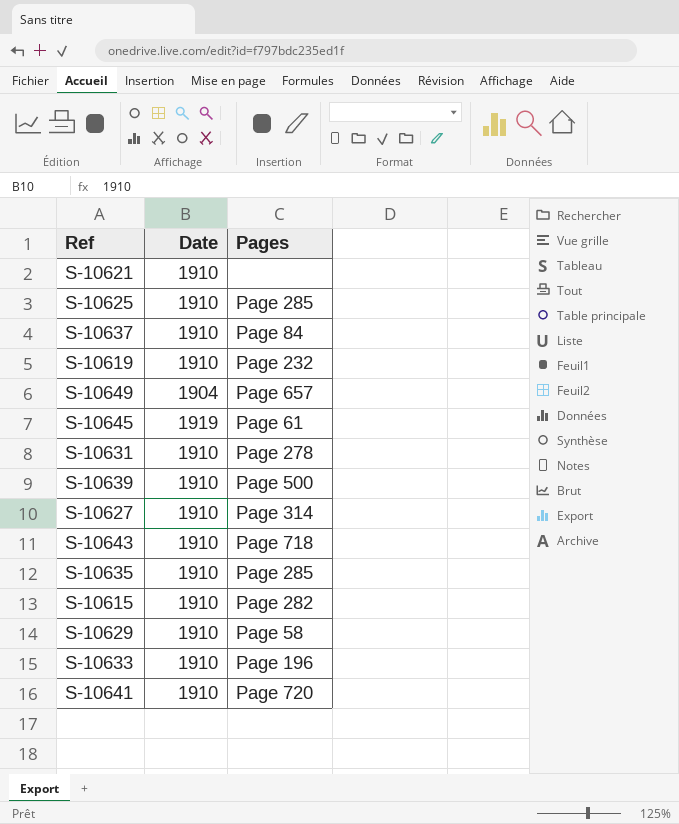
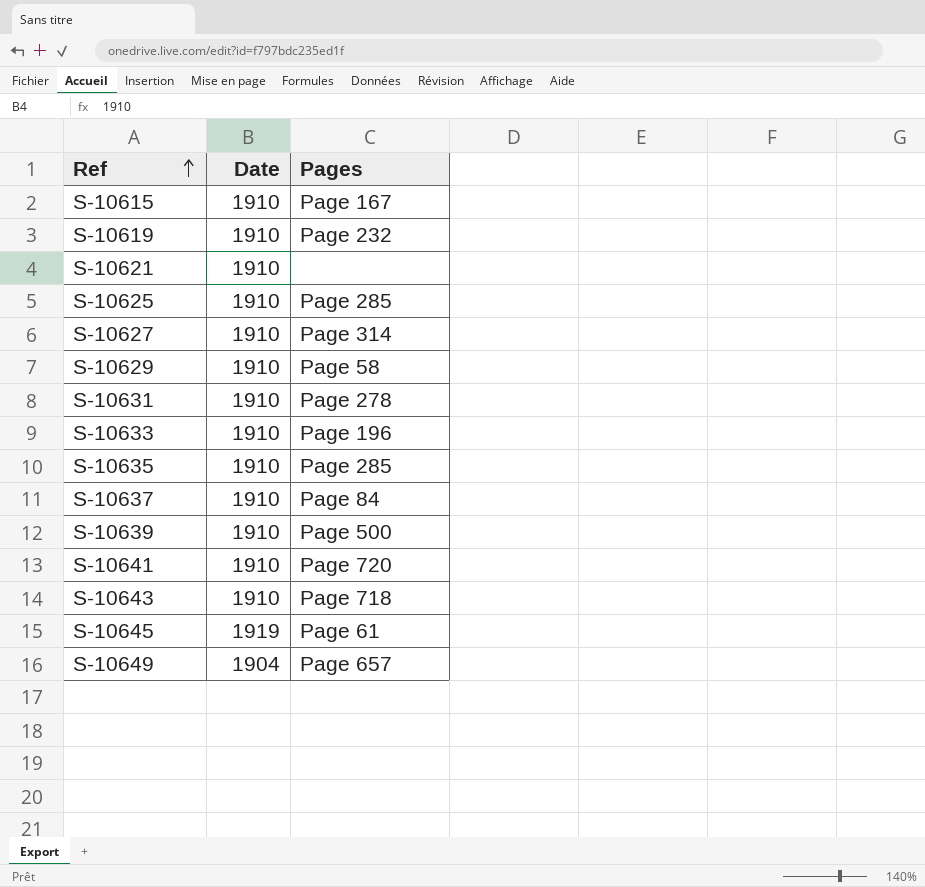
row order: none -> Ref ascending
S-10615 | Pages: Page 282 -> Page 167

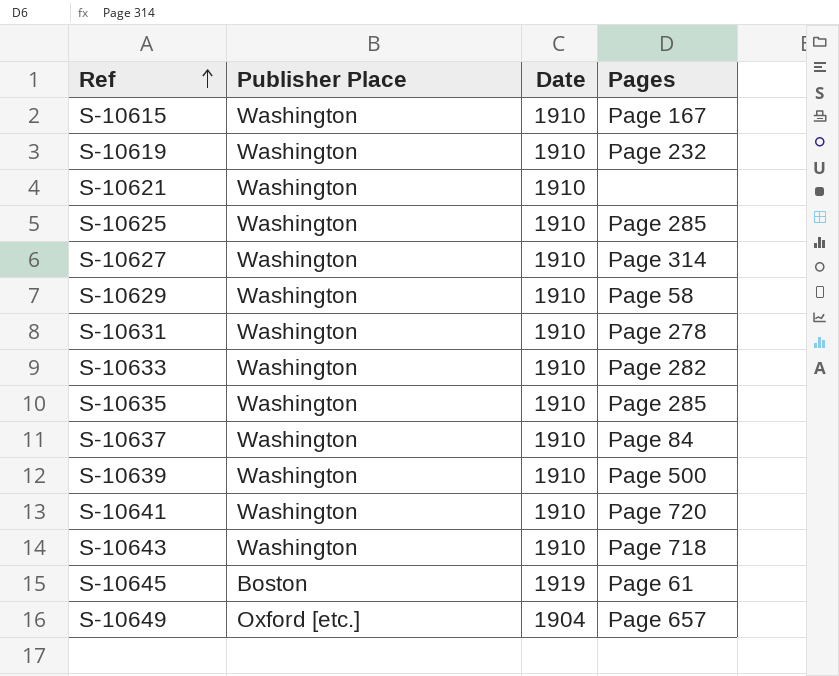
column Publisher Place | position: none -> 2
S-10633 | Pages: Page 196 -> Page 282

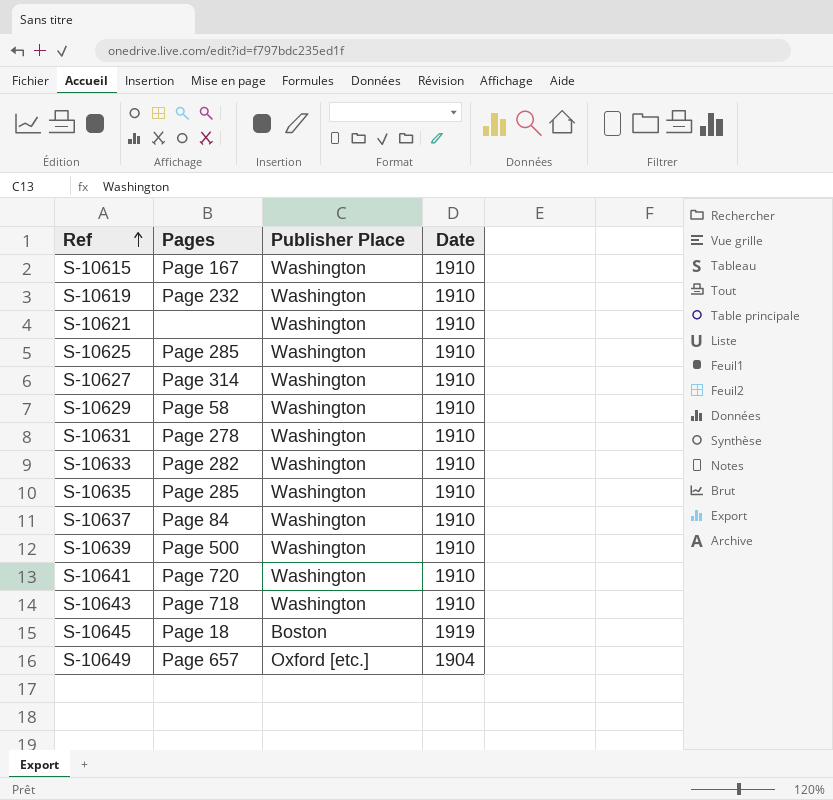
column Pages | position: 4 -> 2
S-10645 | Pages: Page 61 -> Page 18

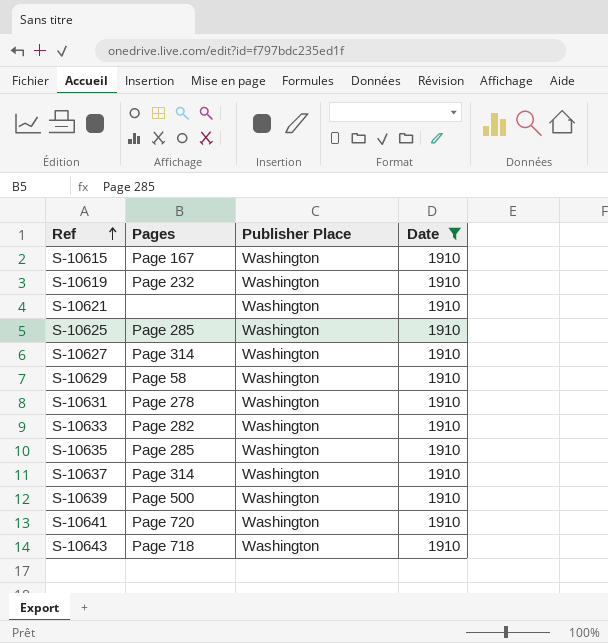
filter: none -> Date = 1910
S-10637 | Pages: Page 84 -> Page 314

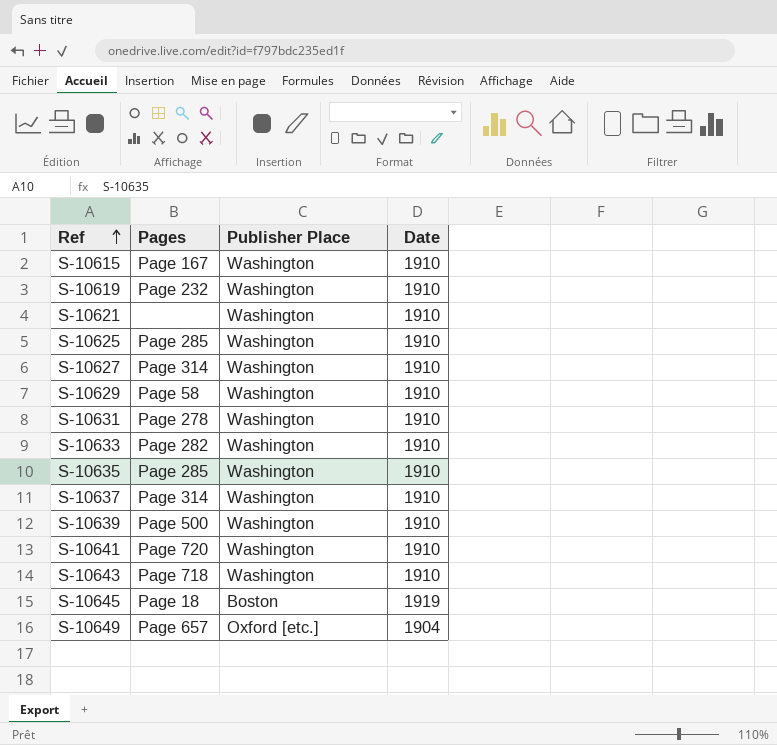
filter: Date = 1910 -> none

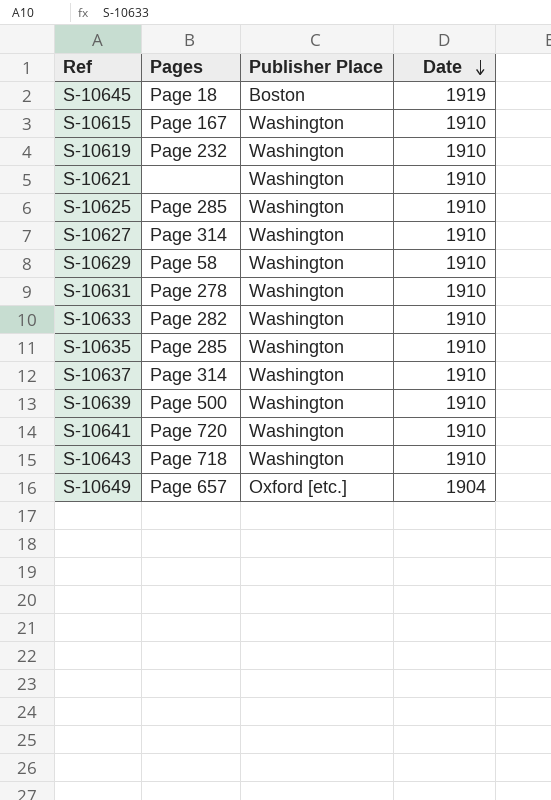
row order: Ref ascending -> Date descending

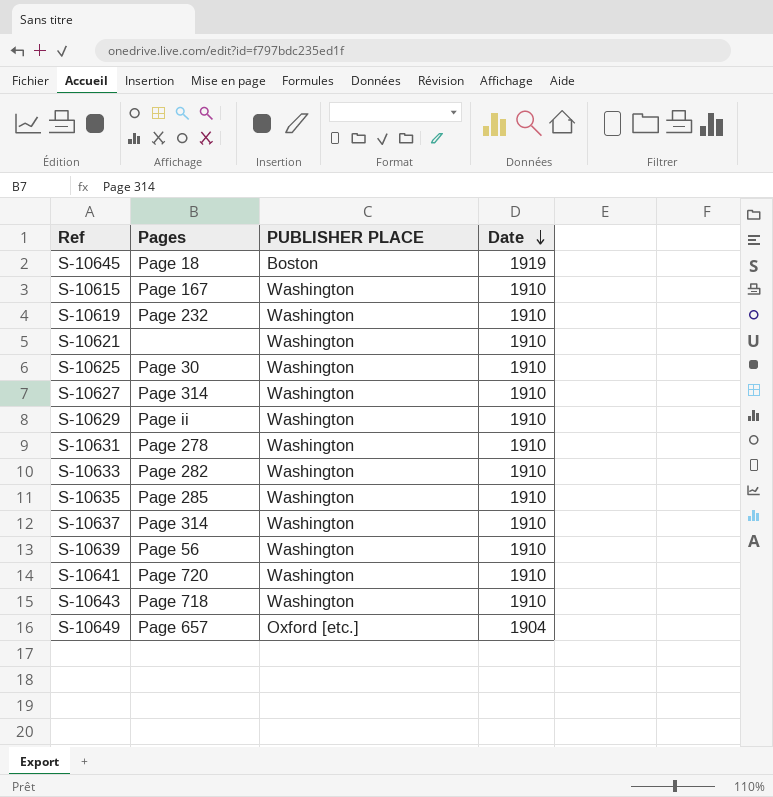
column name: Publisher Place -> PUBLISHER PLACE
S-10625 | Pages: Page 285 -> Page 30
S-10629 | Pages: Page 58 -> Page ii
S-10639 | Pages: Page 500 -> Page 56

